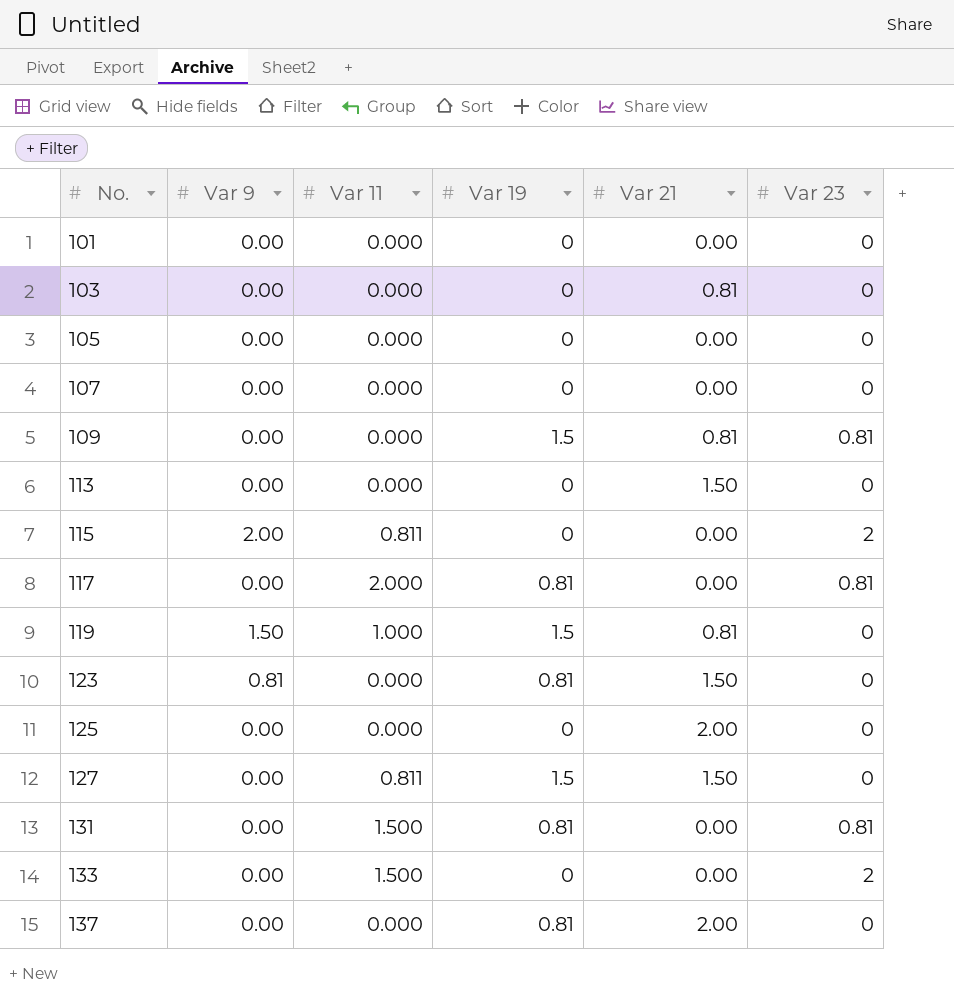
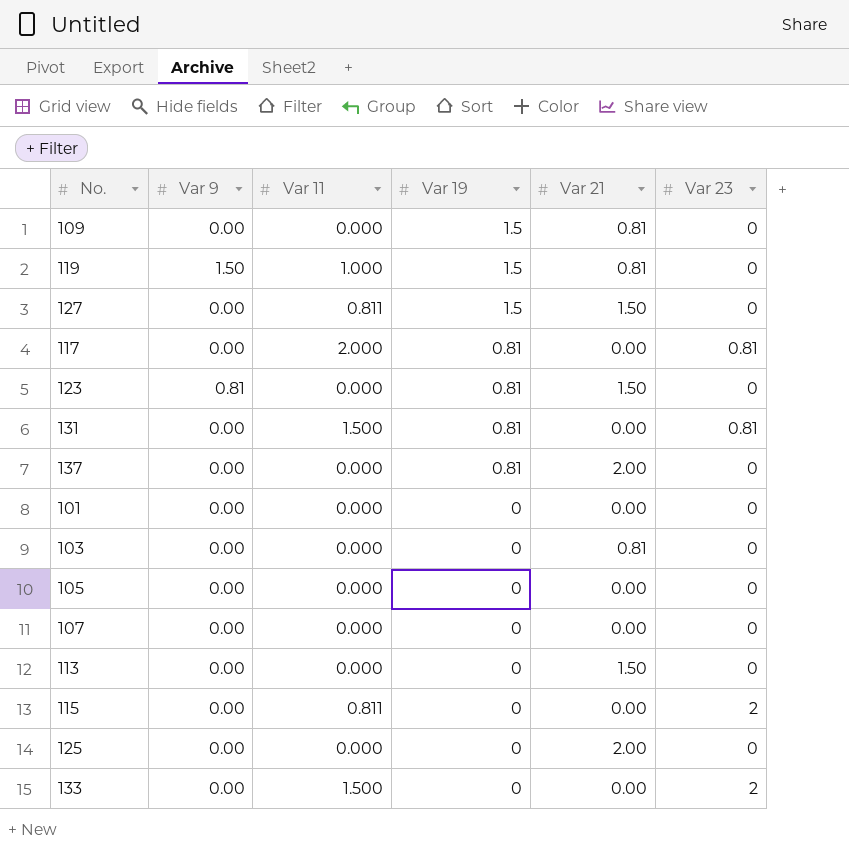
row order: No. ascending -> Var 19 descending
109 | Var 23: 0.81 -> 0
115 | Var 9: 2.00 -> 0.00

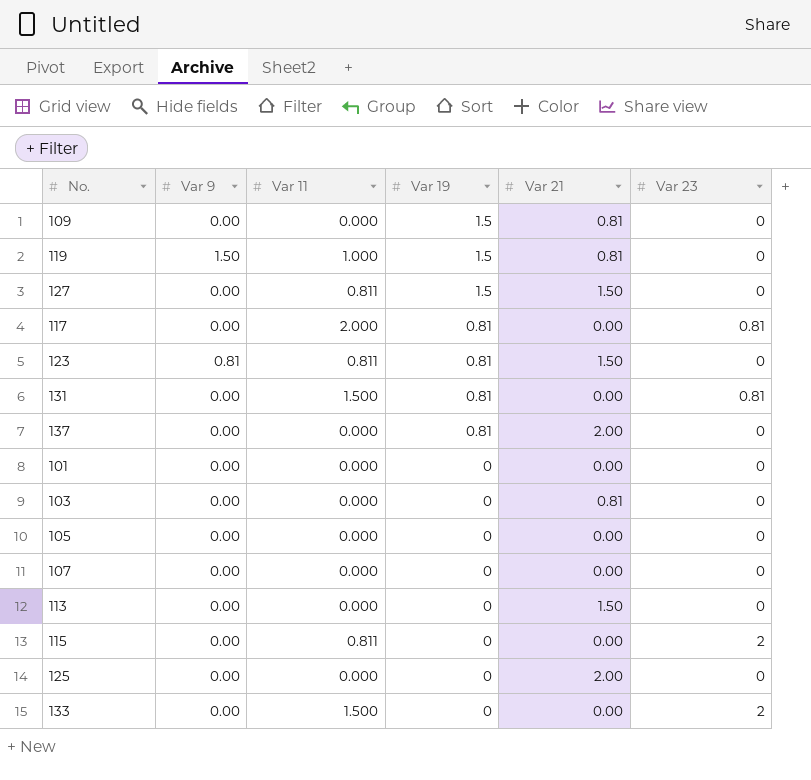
123 | Var 11: 0.000 -> 0.811

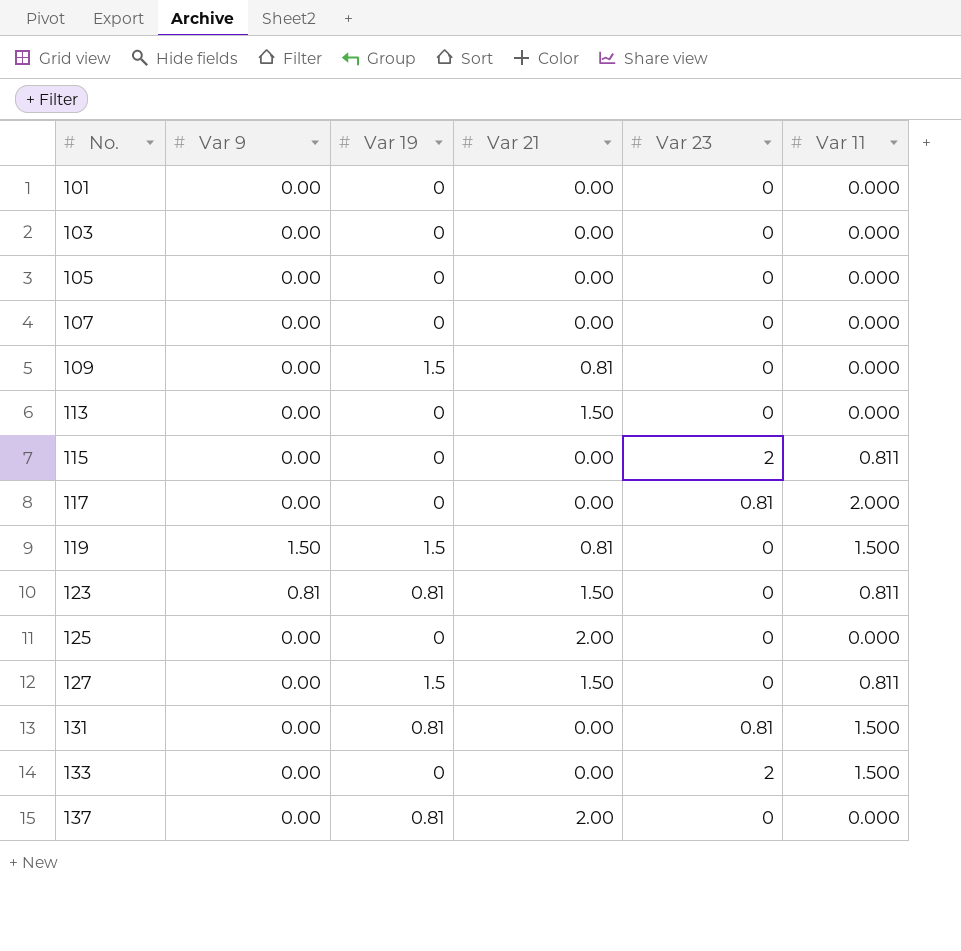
row order: Var 19 descending -> No. ascending
column Var 11 | position: 3 -> 6
103 | Var 21: 0.81 -> 0.00
117 | Var 19: 0.81 -> 0
119 | Var 11: 1.000 -> 1.500

